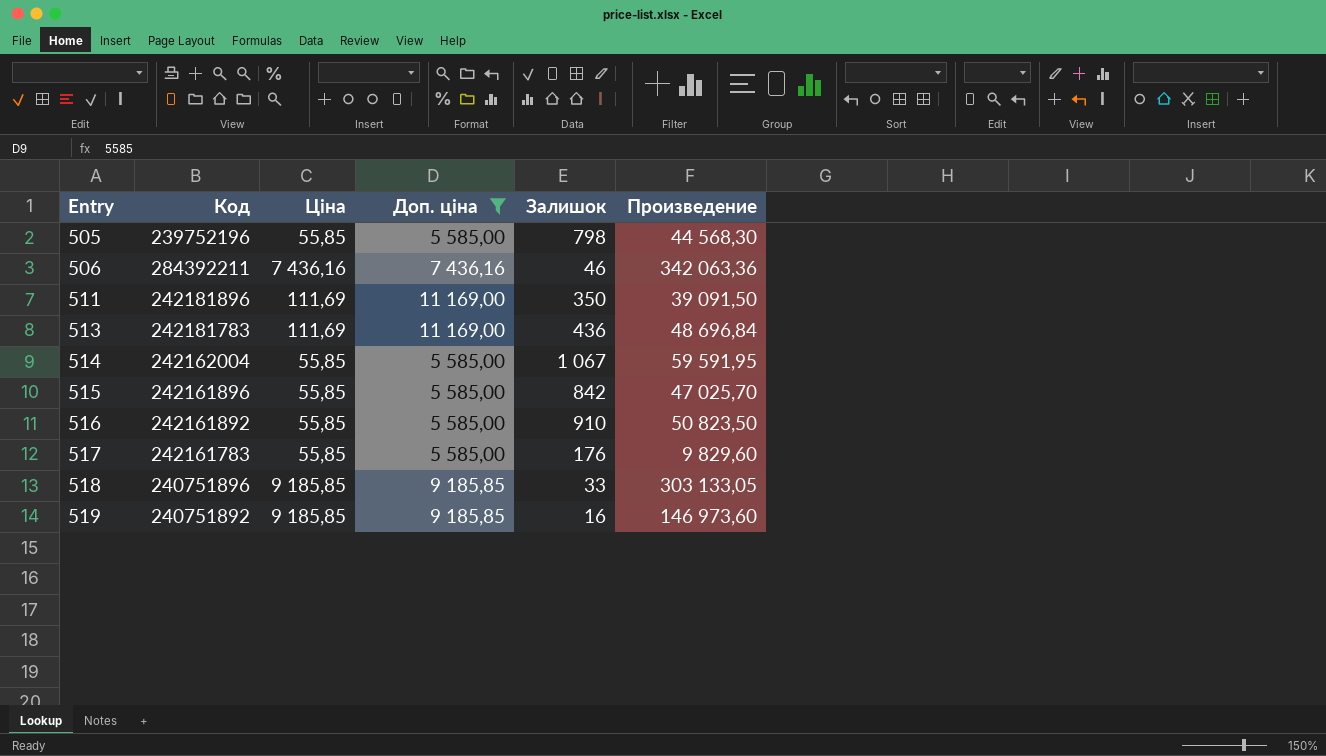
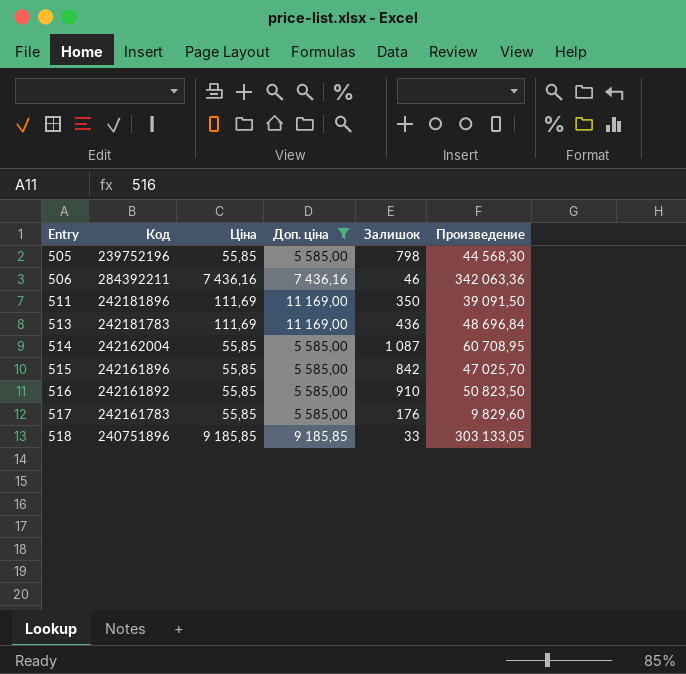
row 519: 240751892 | 9 185,85 | 9 185,85 | 16 | 146 973,60 -> none
514 | Залишок: 1 067 -> 1 087
514 | Произведение: 59 591,95 -> 60 708,95

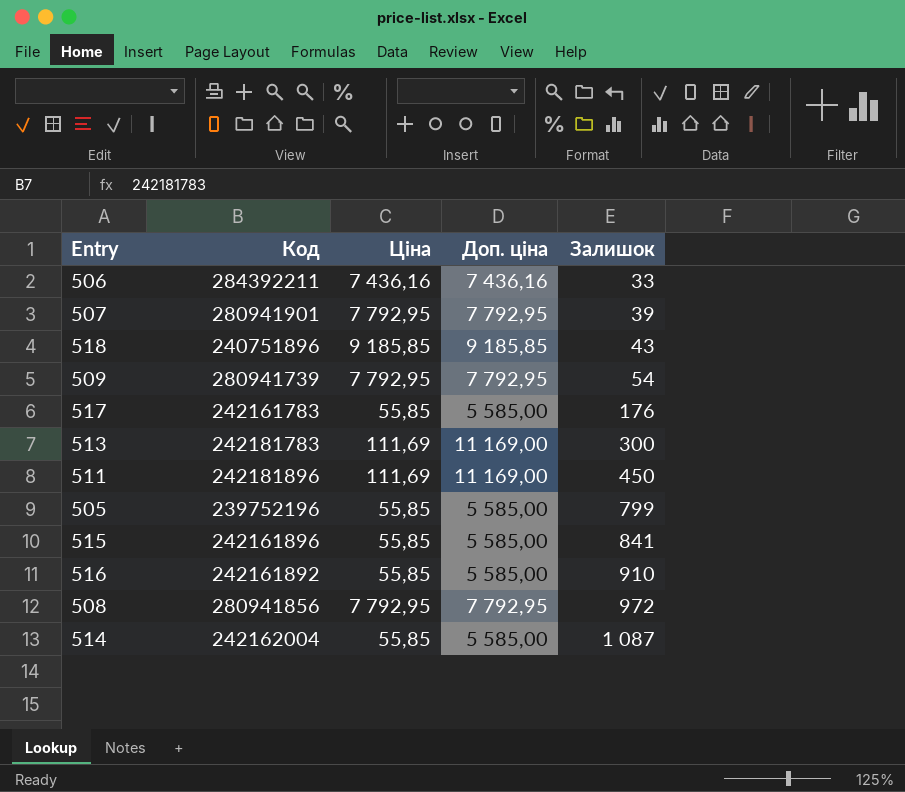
filter: Доп. ціна != 7 792,95 -> none
row order: Entry ascending -> Залишок ascending
column Произведение | formula: [Ціна] * [Залишок] -> none
506 | Залишок: 46 -> 33
518 | Залишок: 33 -> 43
513 | Залишок: 436 -> 300
511 | Залишок: 350 -> 450
505 | Залишок: 798 -> 799
515 | Залишок: 842 -> 841

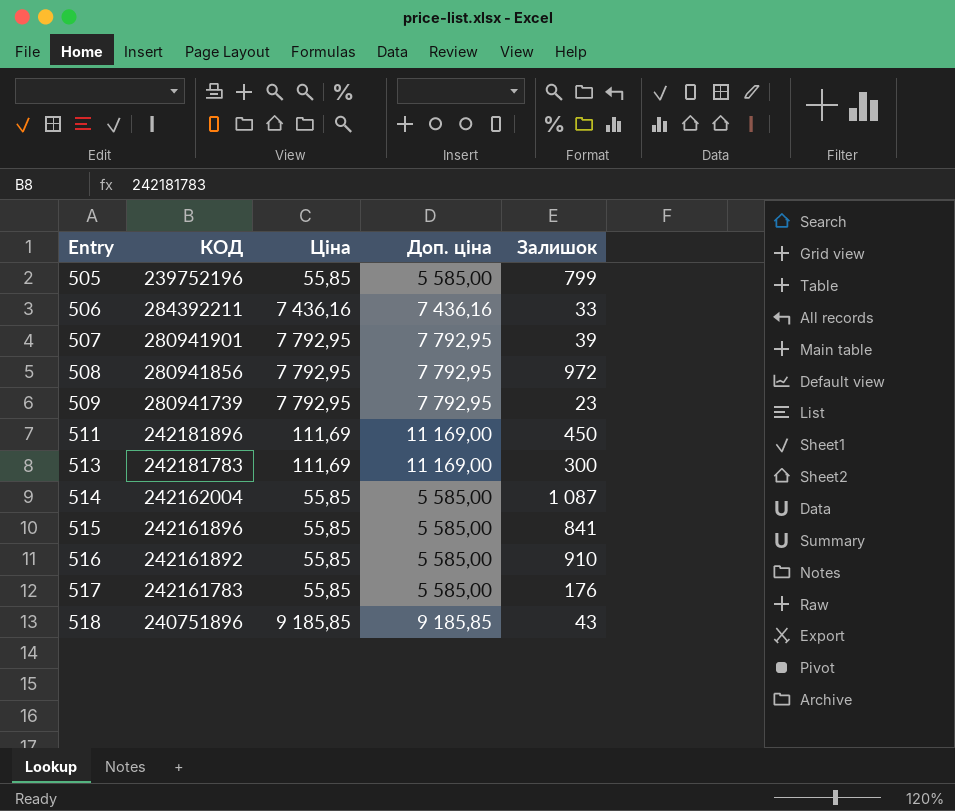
row order: Залишок ascending -> Entry ascending
column name: Код -> КОД
509 | Залишок: 54 -> 23

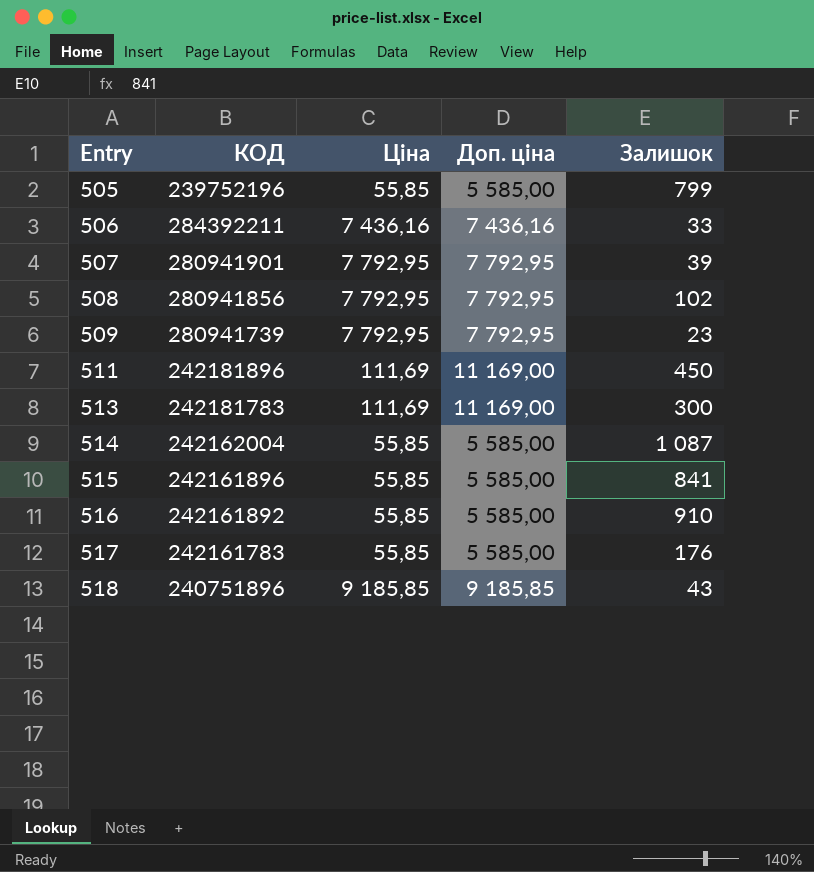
508 | Залишок: 972 -> 102

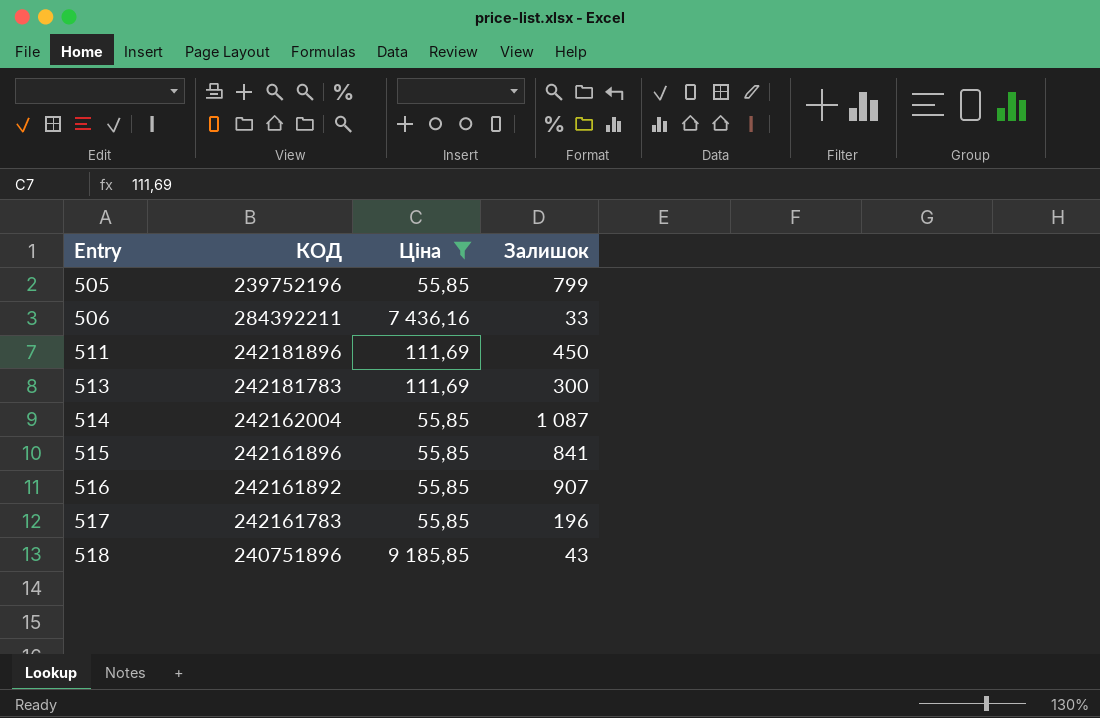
filter: none -> Ціна != 7 792,95
column Доп. ціна | position: 4 -> none
516 | Залишок: 910 -> 907
517 | Залишок: 176 -> 196

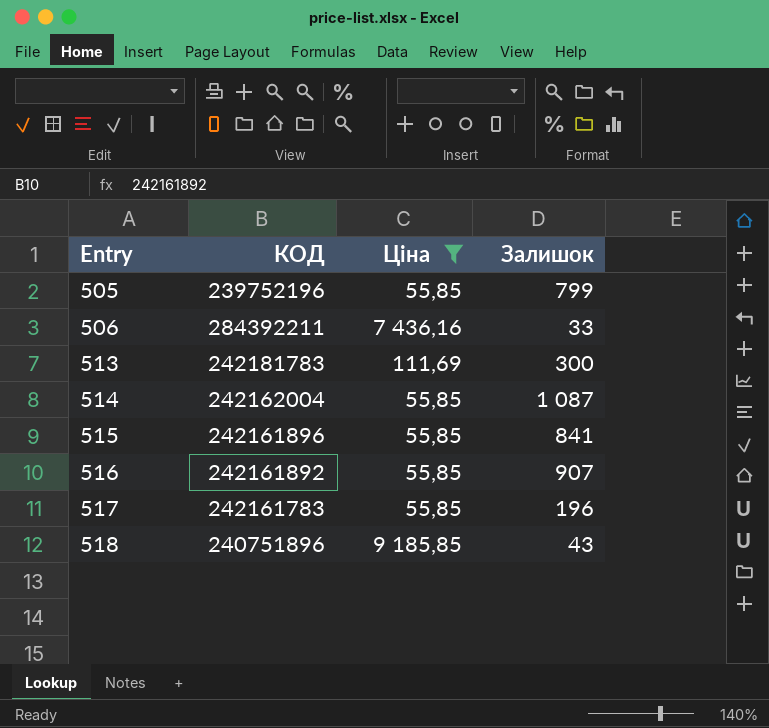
row 511: 242181896 | 111,69 | 450 -> none

